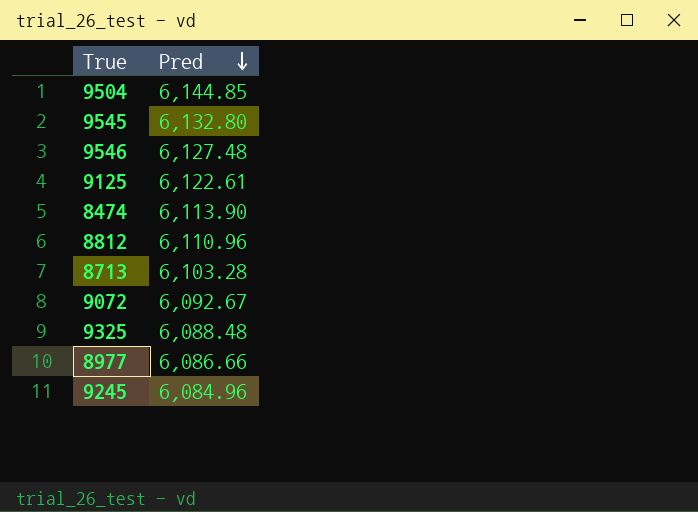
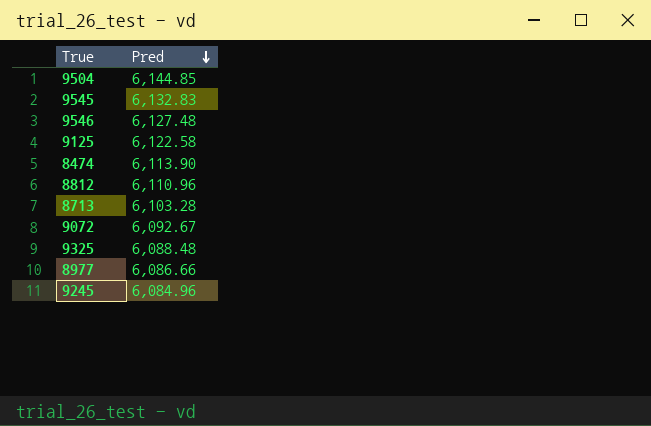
9545 | Pred: 6,132.80 -> 6,132.83
9125 | Pred: 6,122.61 -> 6,122.58

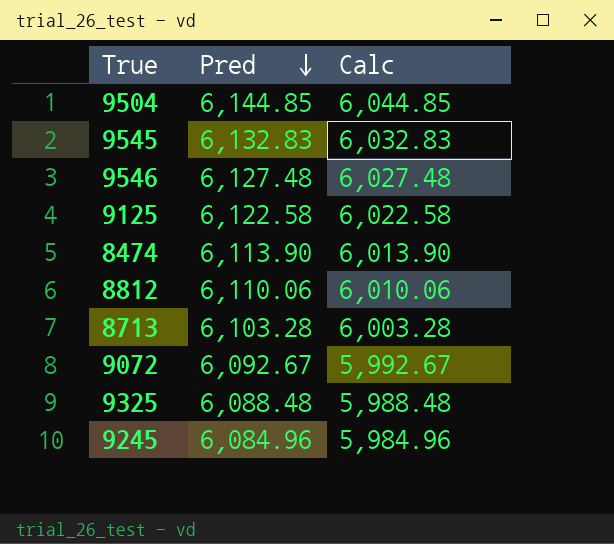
column Calc | formula: none -> [Pred] - 100
row 8977: 6,086.66 -> none
8812 | Pred: 6,110.96 -> 6,110.06

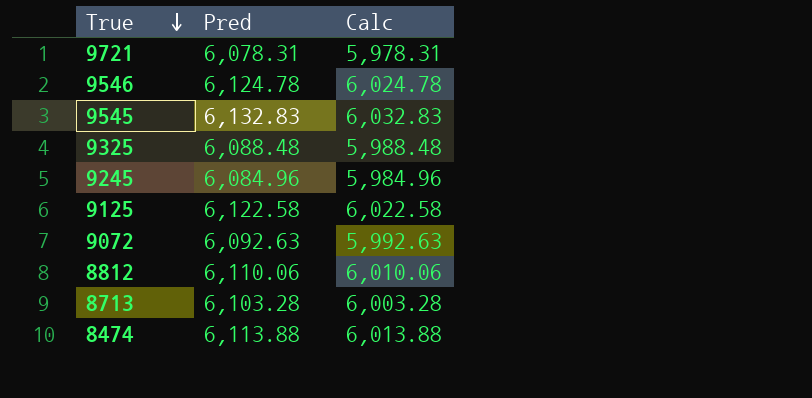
row order: Pred descending -> True descending
row 9504: 6,144.85 | 6,044.85 -> none
row 9721: none -> 6,078.31 | 5,978.31
9546 | Pred: 6,127.48 -> 6,124.78
9546 | Calc: 6,027.48 -> 6,024.78
9072 | Pred: 6,092.67 -> 6,092.63
9072 | Calc: 5,992.67 -> 5,992.63
8474 | Pred: 6,113.90 -> 6,113.88
8474 | Calc: 6,013.90 -> 6,013.88

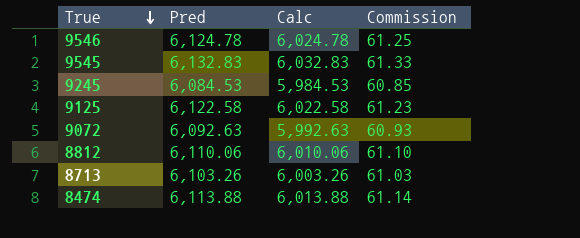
column Commission | formula: none -> [Pred] * 0.01
row 9721: 6,078.31 | 5,978.31 -> none
row 9325: 6,088.48 | 5,988.48 -> none
9245 | Pred: 6,084.96 -> 6,084.53
9245 | Calc: 5,984.96 -> 5,984.53
8713 | Pred: 6,103.28 -> 6,103.26
8713 | Calc: 6,003.28 -> 6,003.26

